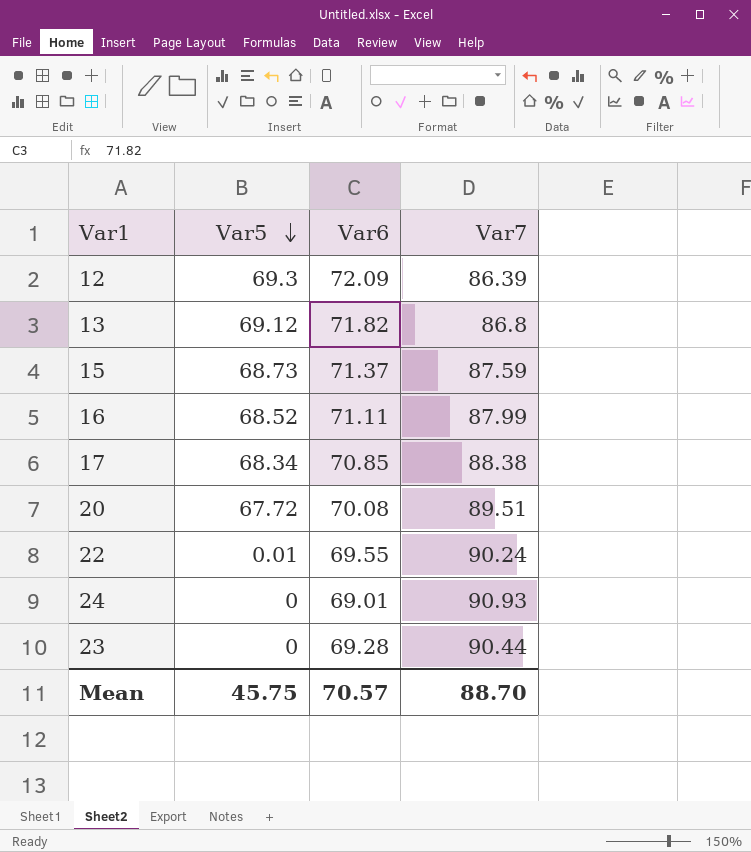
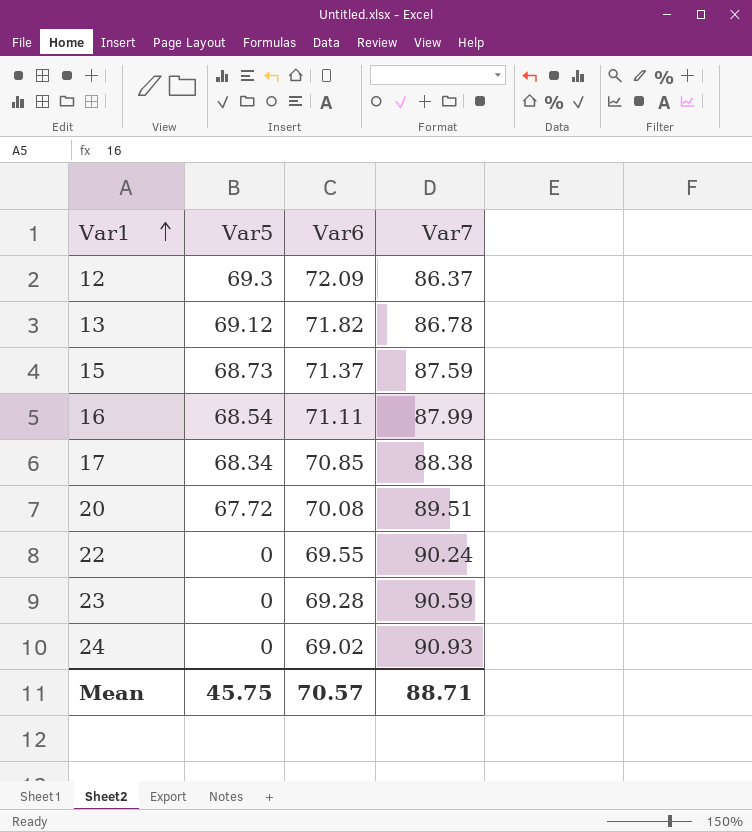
row order: Var5 descending -> Var1 ascending
12 | Var7: 86.39 -> 86.37
13 | Var7: 86.8 -> 86.78
16 | Var5: 68.52 -> 68.54
22 | Var5: 0.01 -> 0
23 | Var7: 90.44 -> 90.59
24 | Var6: 69.01 -> 69.02
Mean | Var7: 88.70 -> 88.71

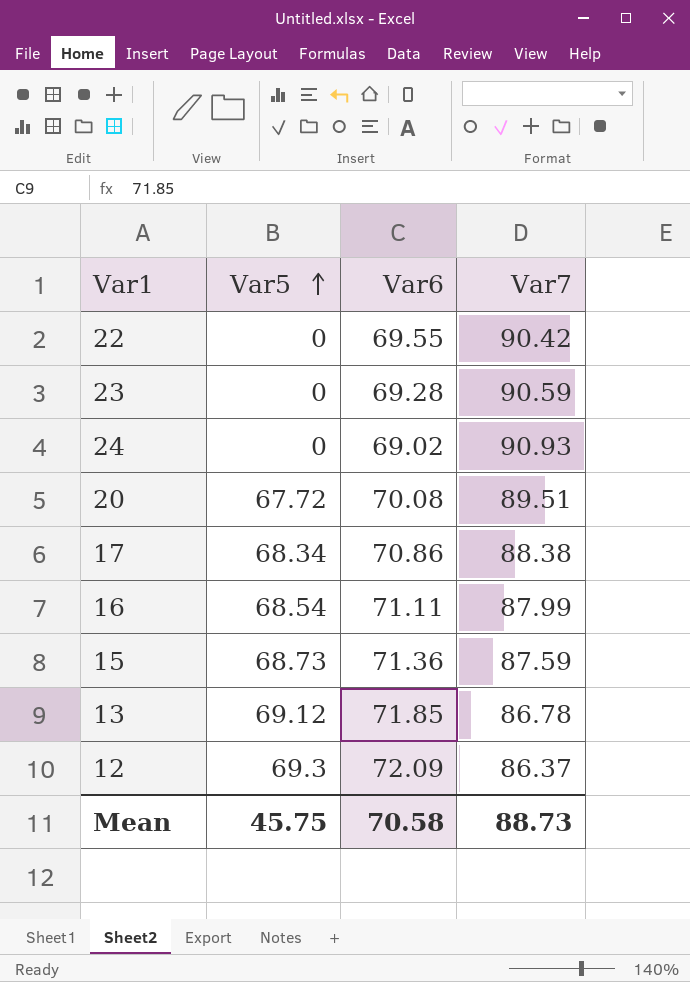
row order: Var1 ascending -> Var5 ascending
22 | Var7: 90.24 -> 90.42
17 | Var6: 70.85 -> 70.86
15 | Var6: 71.37 -> 71.36
13 | Var6: 71.82 -> 71.85
Mean | Var6: 70.57 -> 70.58
Mean | Var7: 88.71 -> 88.73

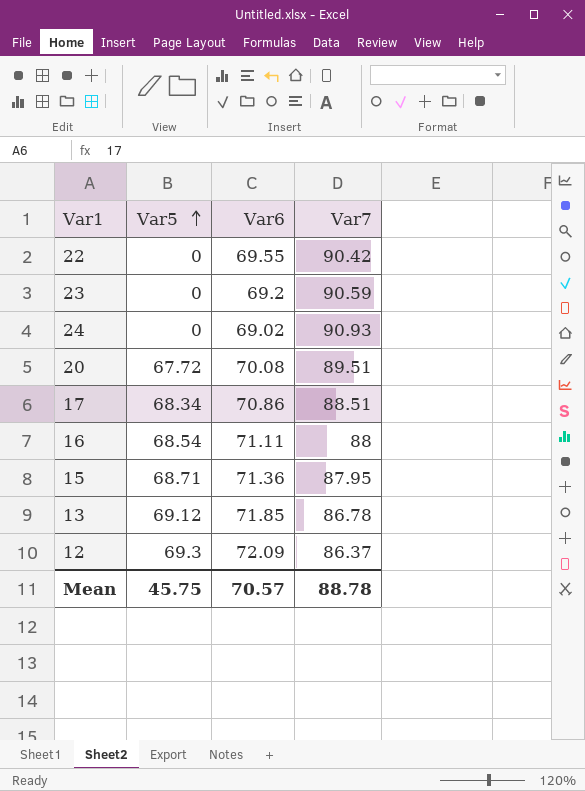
23 | Var6: 69.28 -> 69.2
17 | Var7: 88.38 -> 88.51
16 | Var7: 87.99 -> 88
15 | Var5: 68.73 -> 68.71
15 | Var7: 87.59 -> 87.95
Mean | Var6: 70.58 -> 70.57
Mean | Var7: 88.73 -> 88.78

